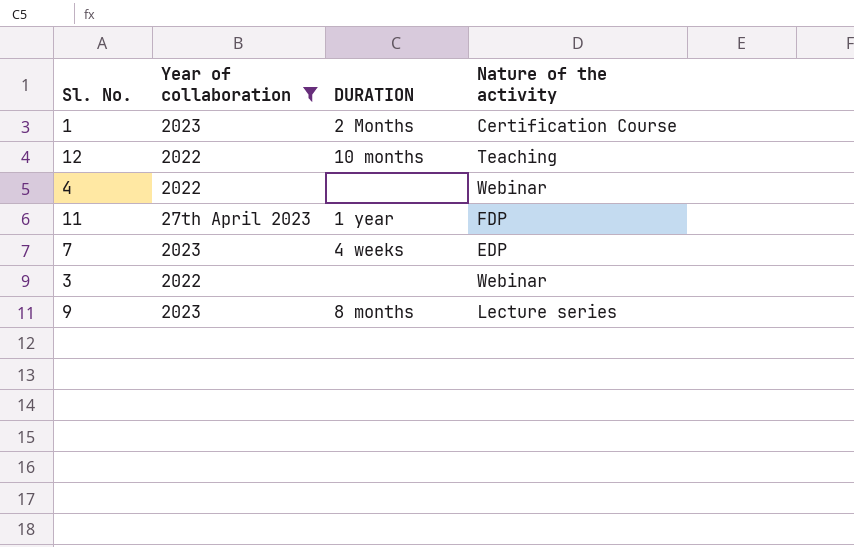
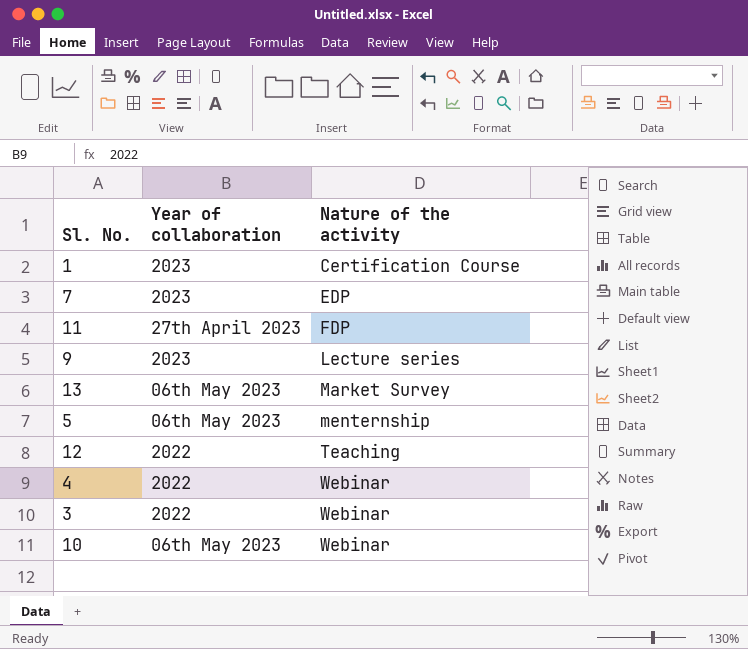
filter: Year of collaboration != 06th May 2023 -> none
row order: none -> Nature of the activity ascending
column DURATION | position: 3 -> none

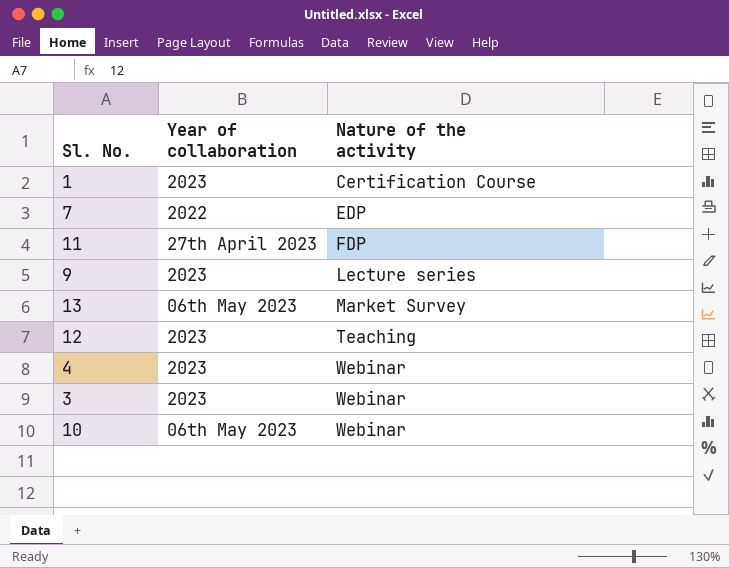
row 5: 06th May 2023 | menternship -> none
7 | Year of collaboration: 2023 -> 2022
12 | Year of collaboration: 2022 -> 2023
4 | Year of collaboration: 2022 -> 2023
3 | Year of collaboration: 2022 -> 2023

